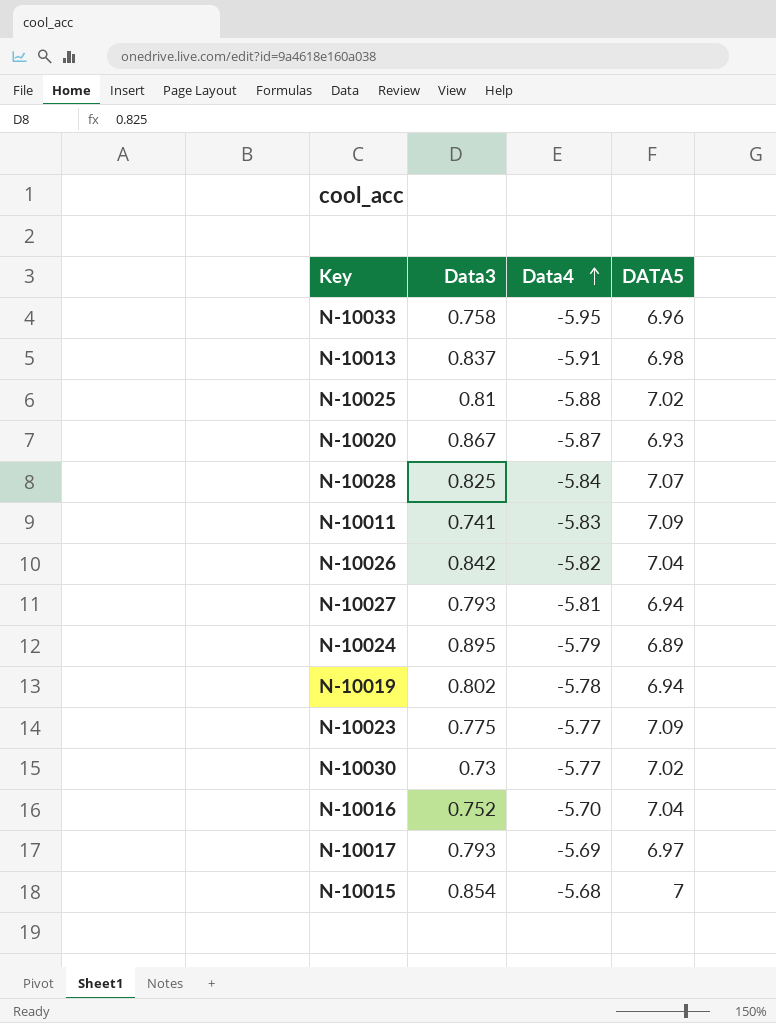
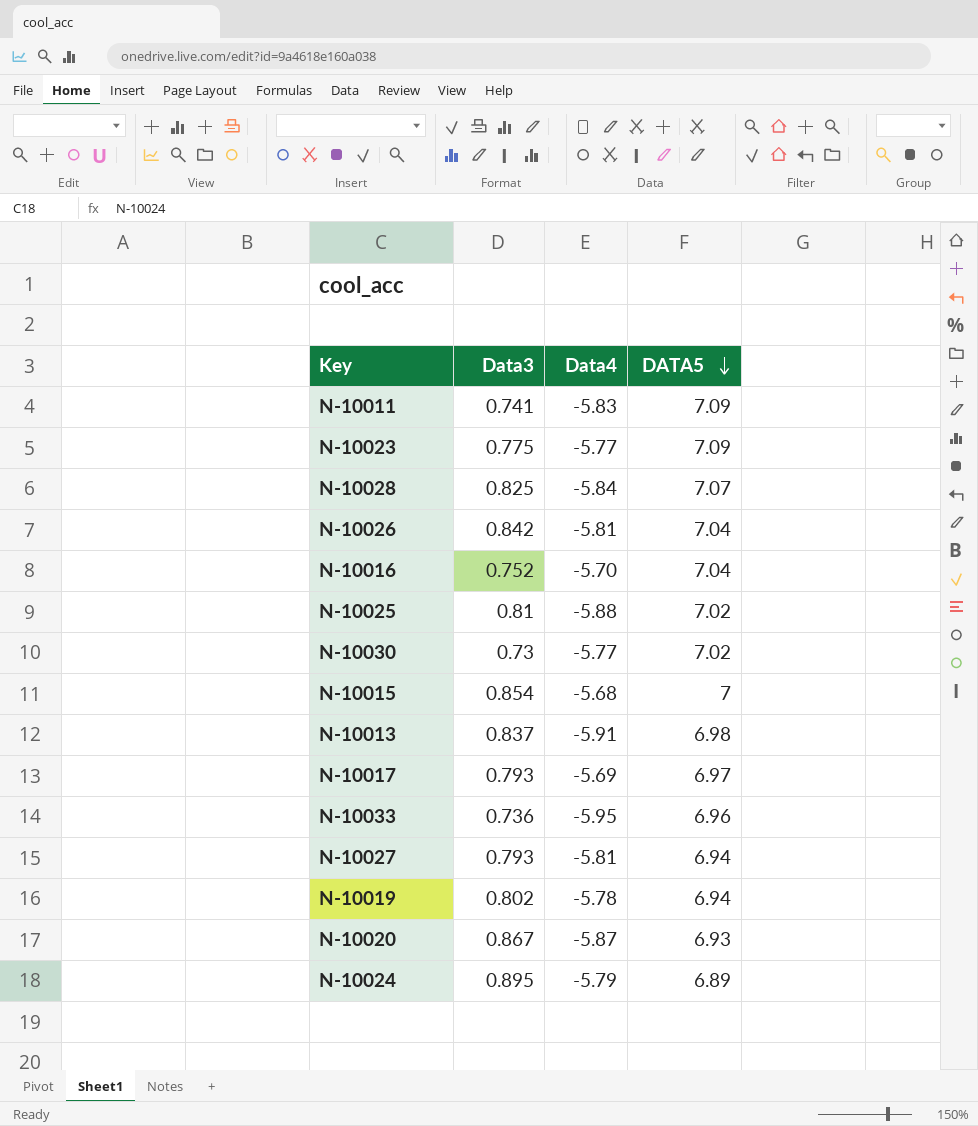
row order: Data4 ascending -> DATA5 descending
N-10026 | Data4: -5.82 -> -5.81
N-10033 | Data3: 0.758 -> 0.736

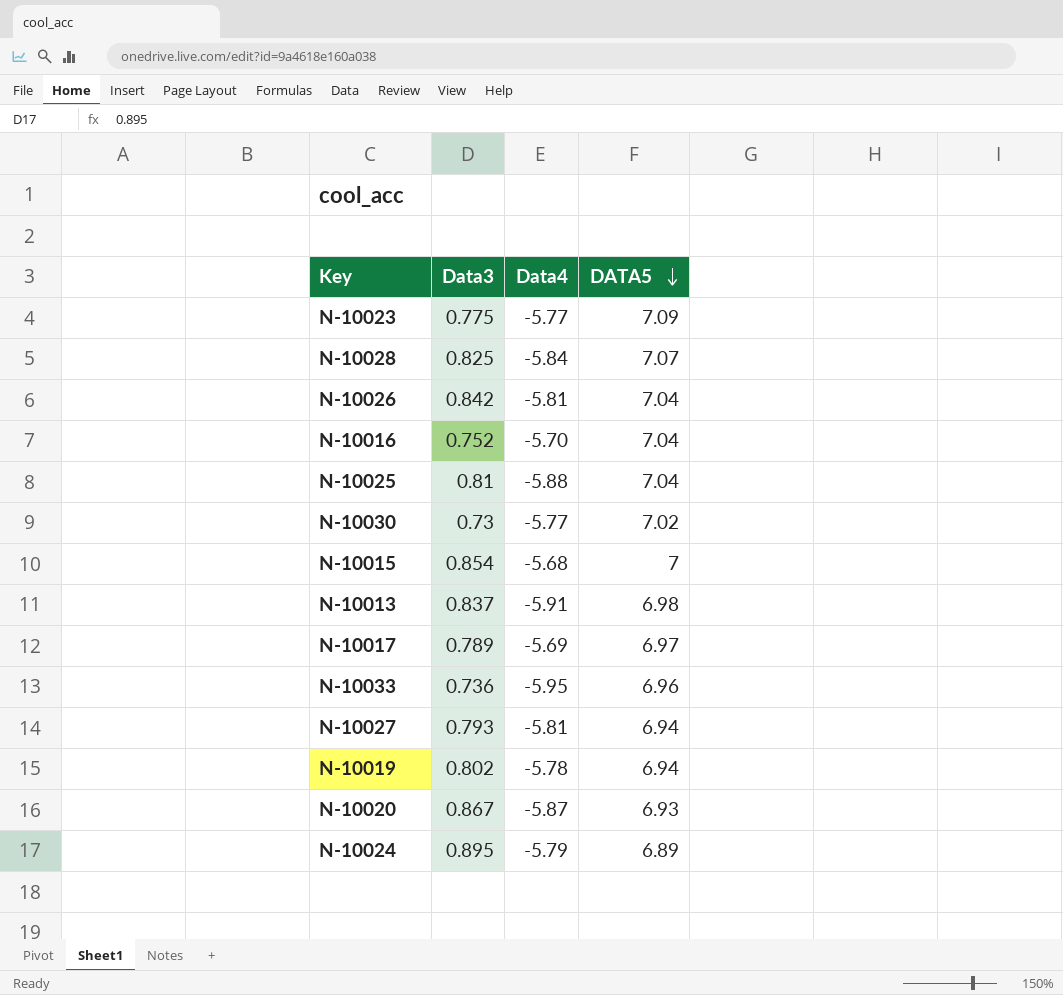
row N-10011: 0.741 | -5.83 | 7.09 -> none
N-10025 | DATA5: 7.02 -> 7.04
N-10017 | Data3: 0.793 -> 0.789

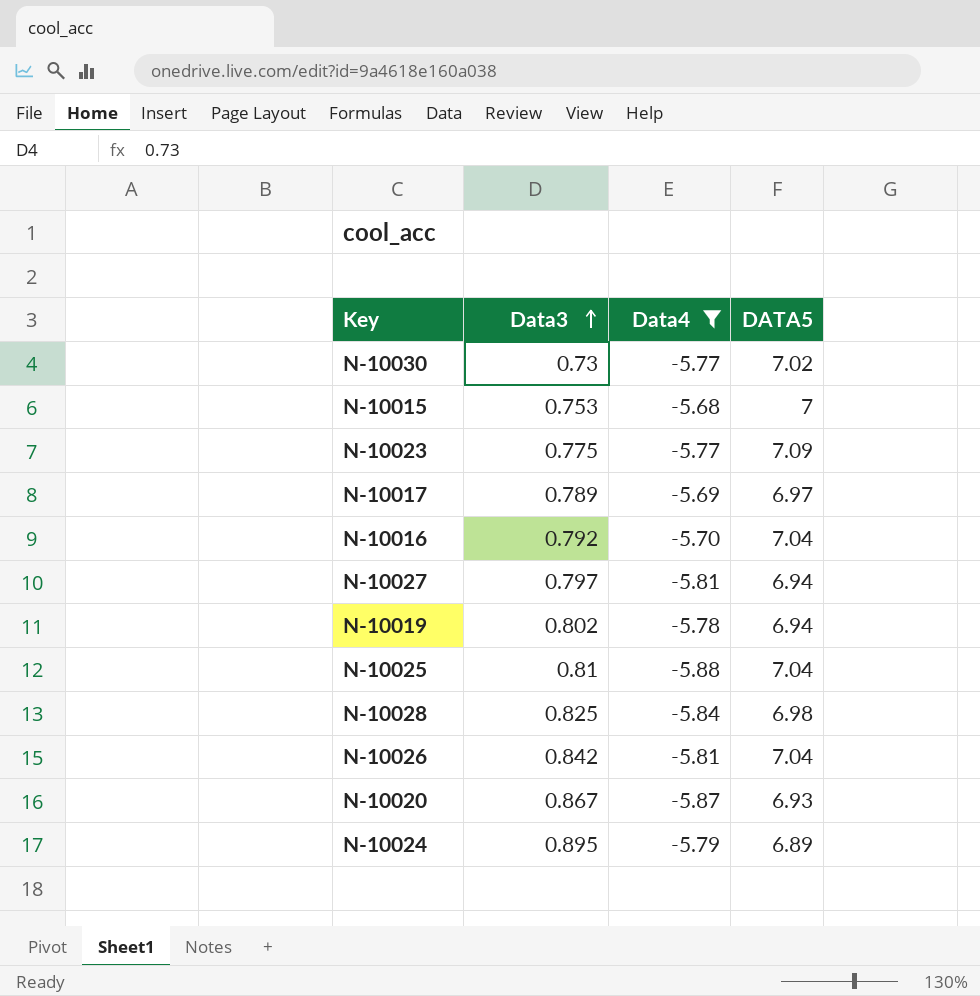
filter: none -> Data4 >= -5.88
row order: DATA5 descending -> Data3 ascending
N-10015 | Data3: 0.854 -> 0.753
N-10016 | Data3: 0.752 -> 0.792
N-10027 | Data3: 0.793 -> 0.797
N-10028 | DATA5: 7.07 -> 6.98

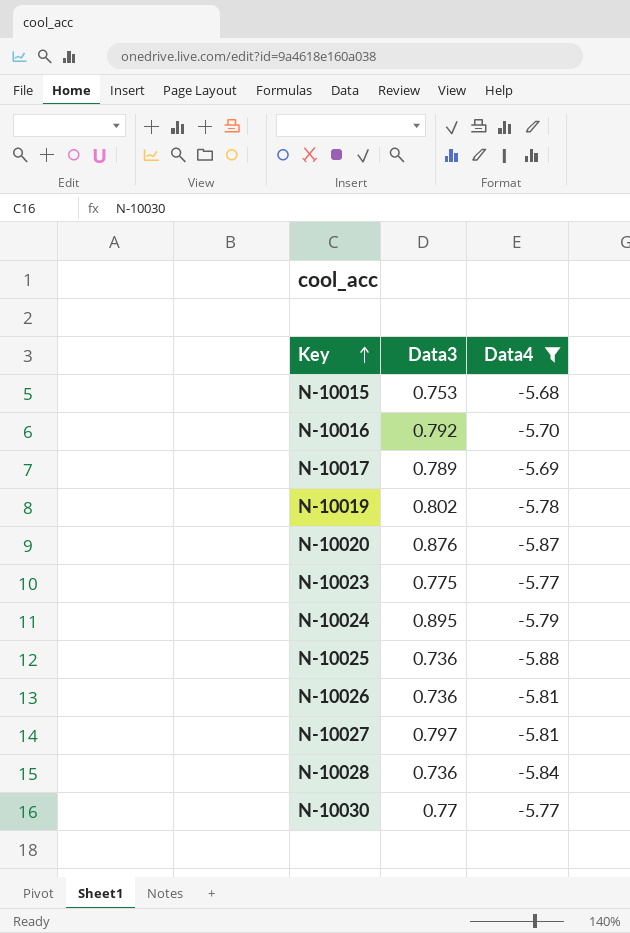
row order: Data3 ascending -> Key ascending
column DATA5 | position: 4 -> none
N-10020 | Data3: 0.867 -> 0.876
N-10025 | Data3: 0.81 -> 0.736
N-10026 | Data3: 0.842 -> 0.736
N-10028 | Data3: 0.825 -> 0.736
N-10030 | Data3: 0.73 -> 0.77

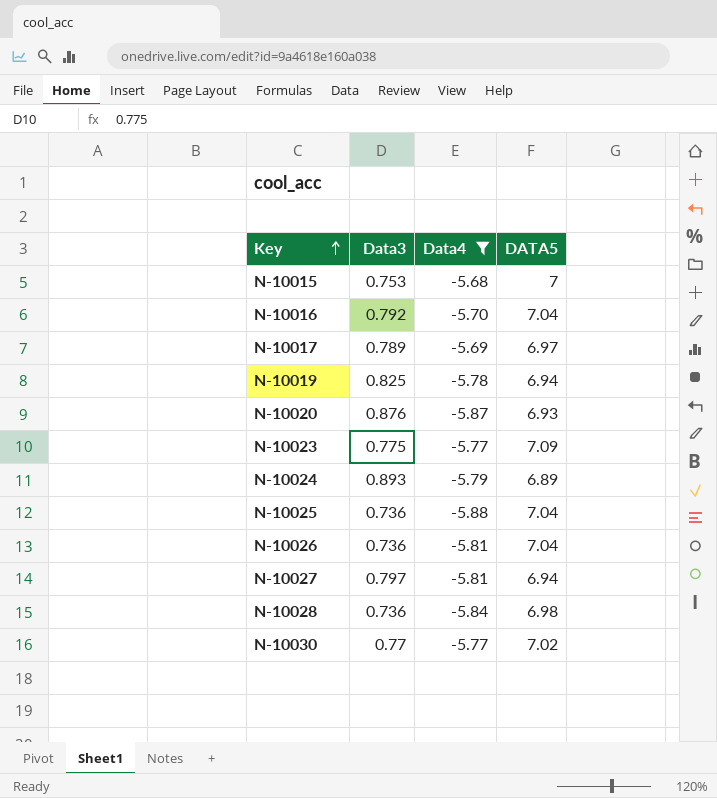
column DATA5 | position: none -> 4
N-10019 | Data3: 0.802 -> 0.825
N-10024 | Data3: 0.895 -> 0.893

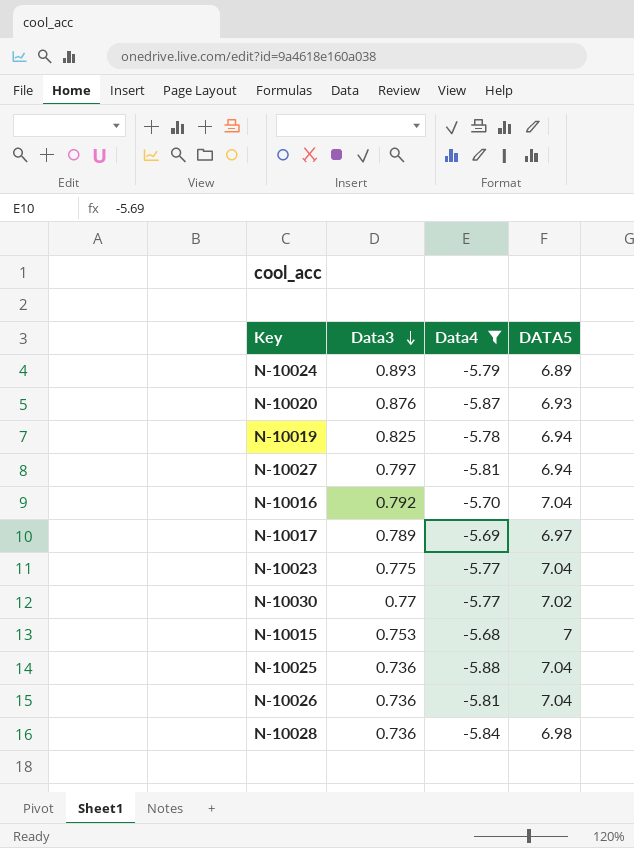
row order: Key ascending -> Data3 descending
N-10023 | DATA5: 7.09 -> 7.04

